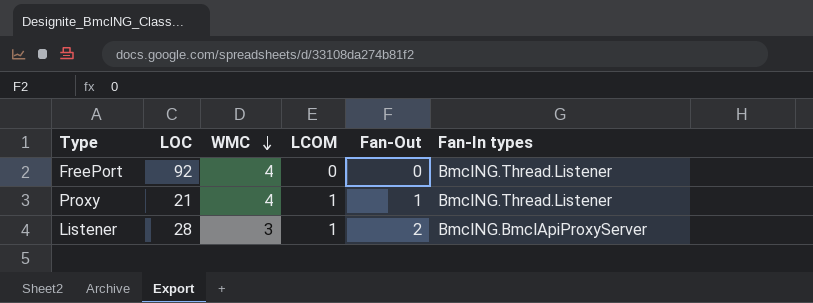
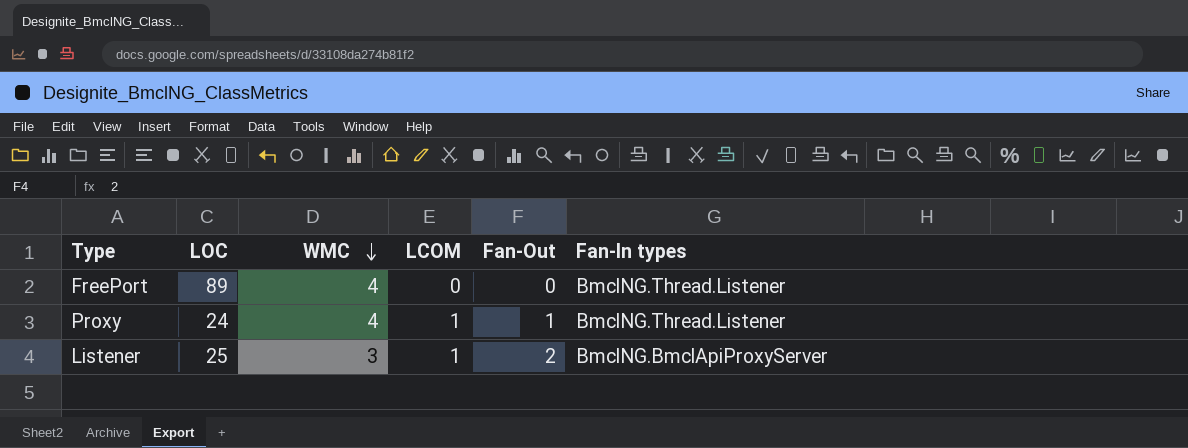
FreePort | LOC: 92 -> 89
Proxy | LOC: 21 -> 24
Listener | LOC: 28 -> 25

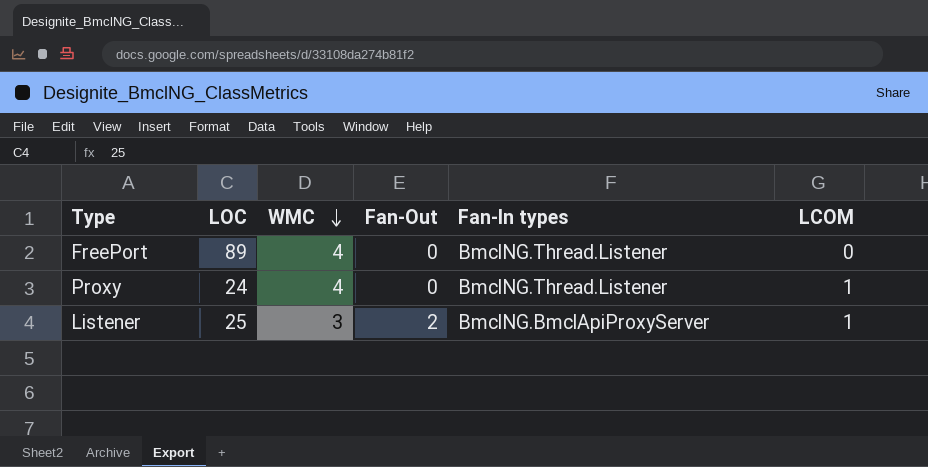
column LCOM | position: 4 -> 6
Proxy | Fan-Out: 1 -> 0

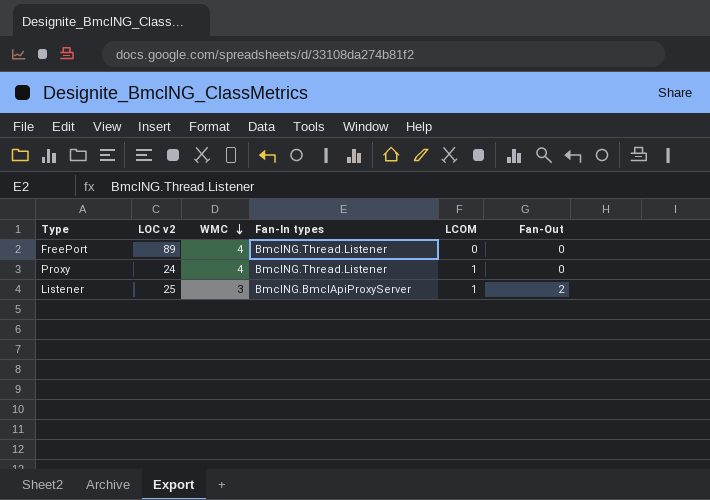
column name: LOC -> LOC v2
column Fan-Out | position: 4 -> 6

